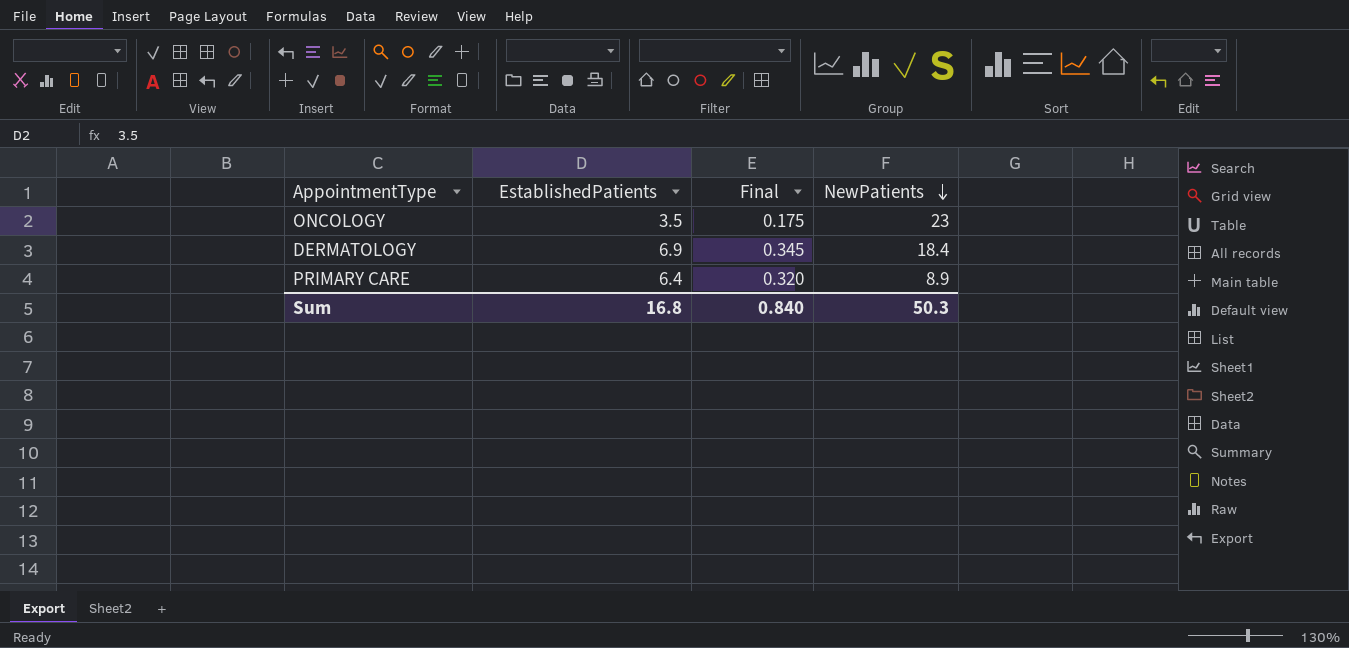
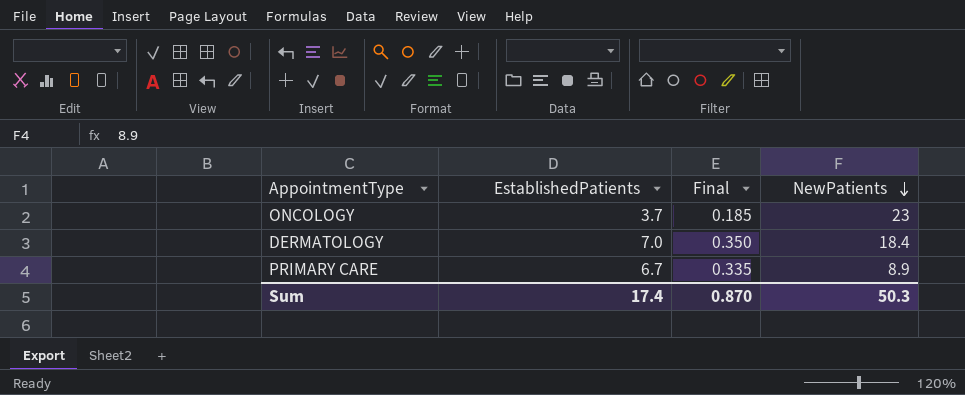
ONCOLOGY | EstablishedPatients: 3.5 -> 3.7
ONCOLOGY | Final: 0.175 -> 0.185
DERMATOLOGY | EstablishedPatients: 6.9 -> 7.0
DERMATOLOGY | Final: 0.345 -> 0.350
PRIMARY CARE | EstablishedPatients: 6.4 -> 6.7
PRIMARY CARE | Final: 0.320 -> 0.335
Sum | EstablishedPatients: 16.8 -> 17.4
Sum | Final: 0.840 -> 0.870

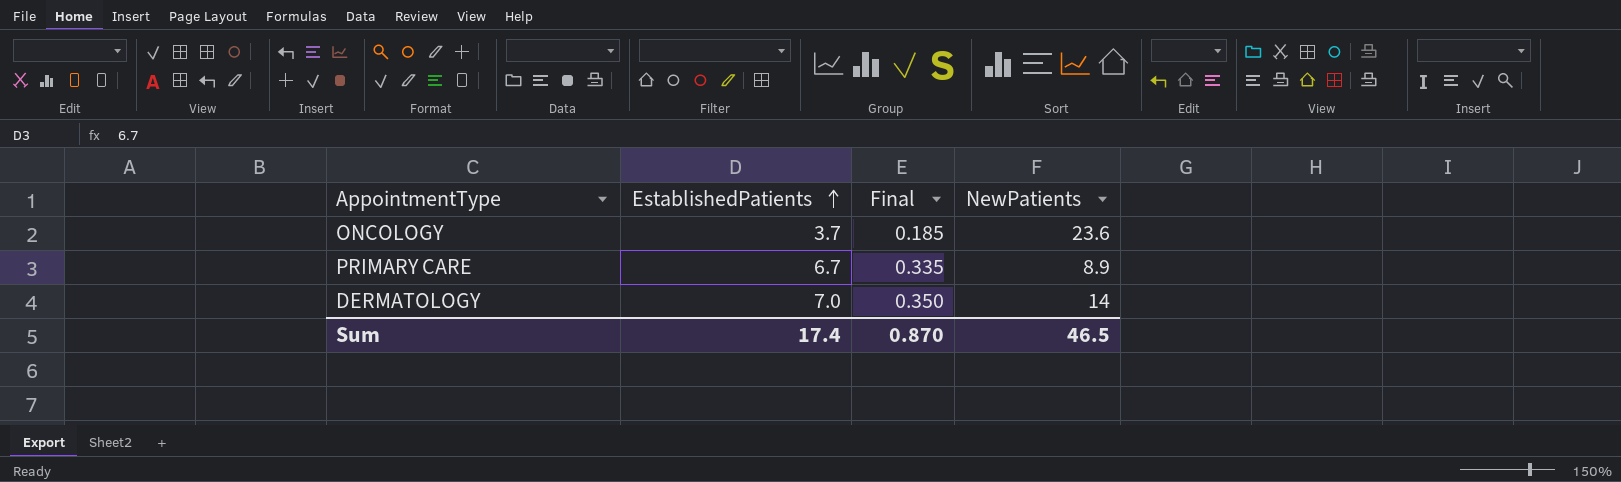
row order: NewPatients descending -> EstablishedPatients ascending
ONCOLOGY | NewPatients: 23 -> 23.6
DERMATOLOGY | NewPatients: 18.4 -> 14
Sum | NewPatients: 50.3 -> 46.5

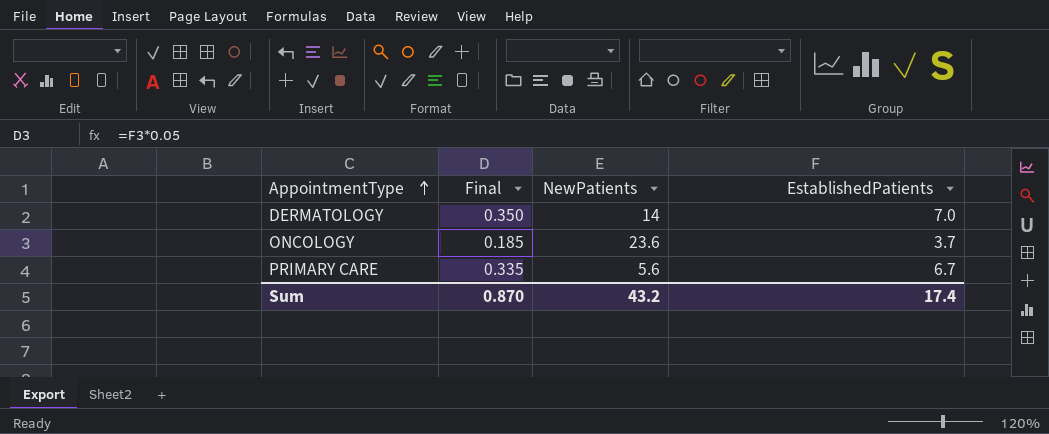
row order: EstablishedPatients ascending -> AppointmentType ascending
column EstablishedPatients | position: 2 -> 4
PRIMARY CARE | NewPatients: 8.9 -> 5.6
Sum | NewPatients: 46.5 -> 43.2

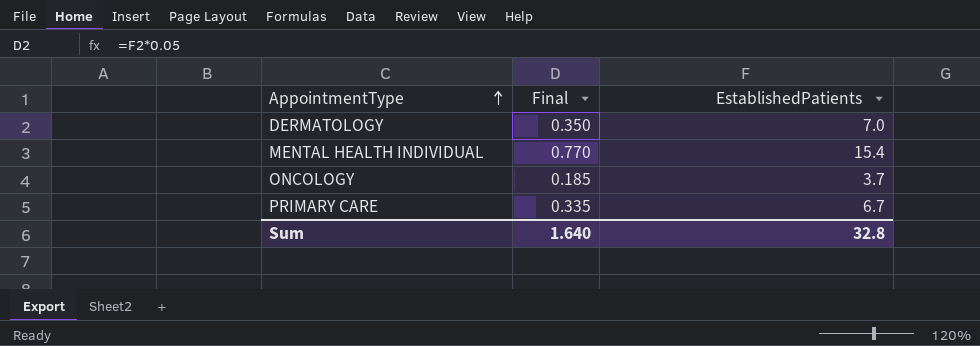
column NewPatients | position: 3 -> none
row MENTAL HEALTH INDIVIDUAL: none -> 0.770 | 15.4
Sum | Final: 0.870 -> 1.640
Sum | EstablishedPatients: 17.4 -> 32.8

